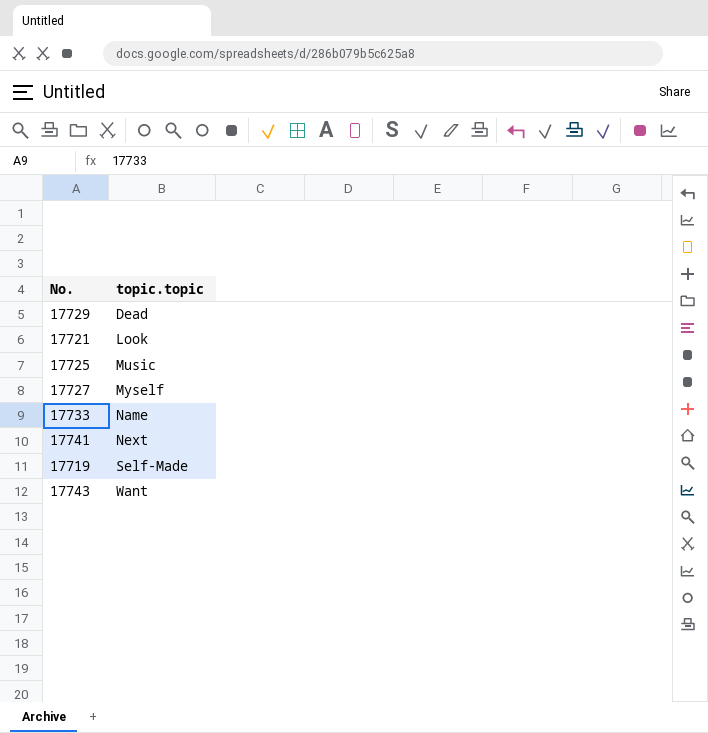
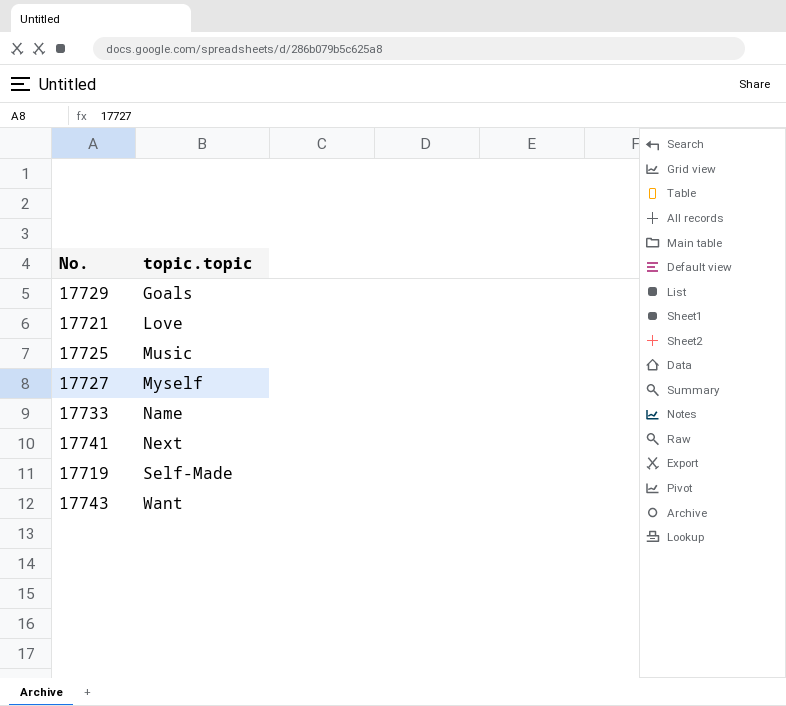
17729 | topic.topic: Dead -> Goals
17721 | topic.topic: Look -> Love

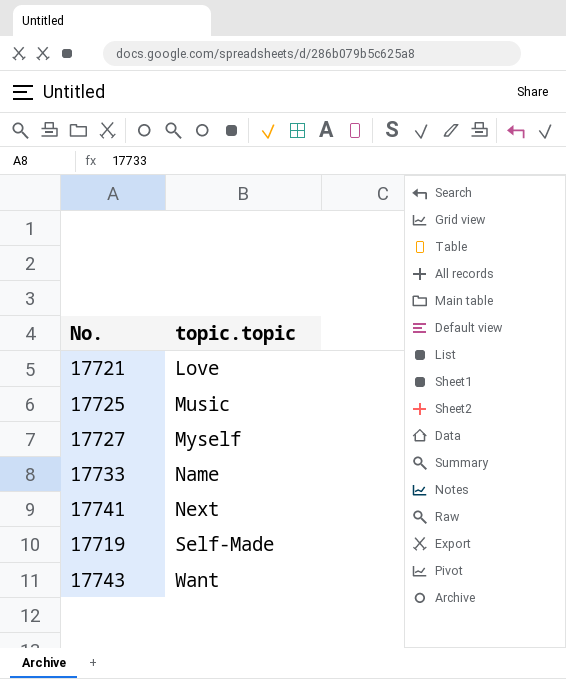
row 17729: Goals -> none

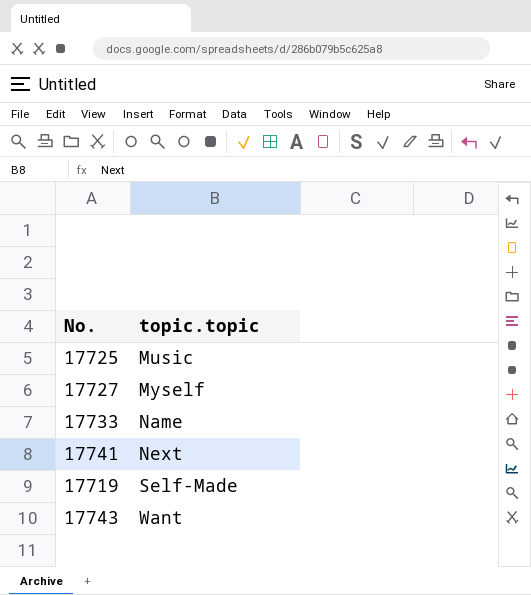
row 17721: Love -> none

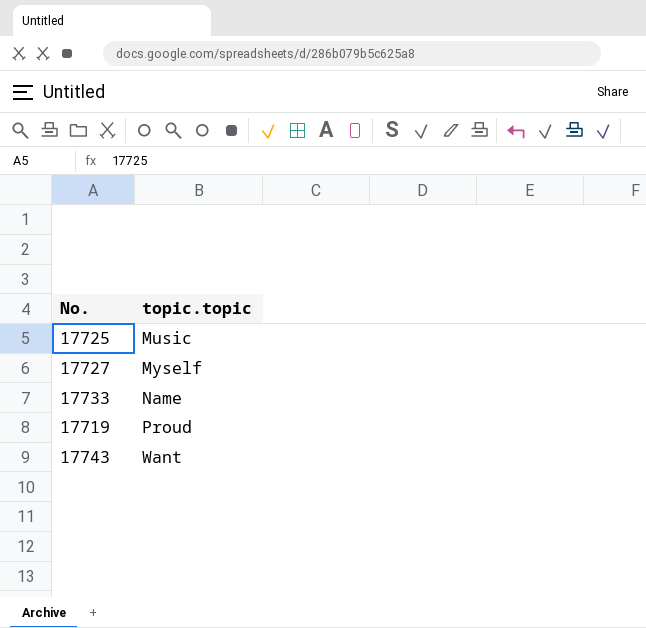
row 17741: Next -> none
17719 | topic.topic: Self-Made -> Proud

